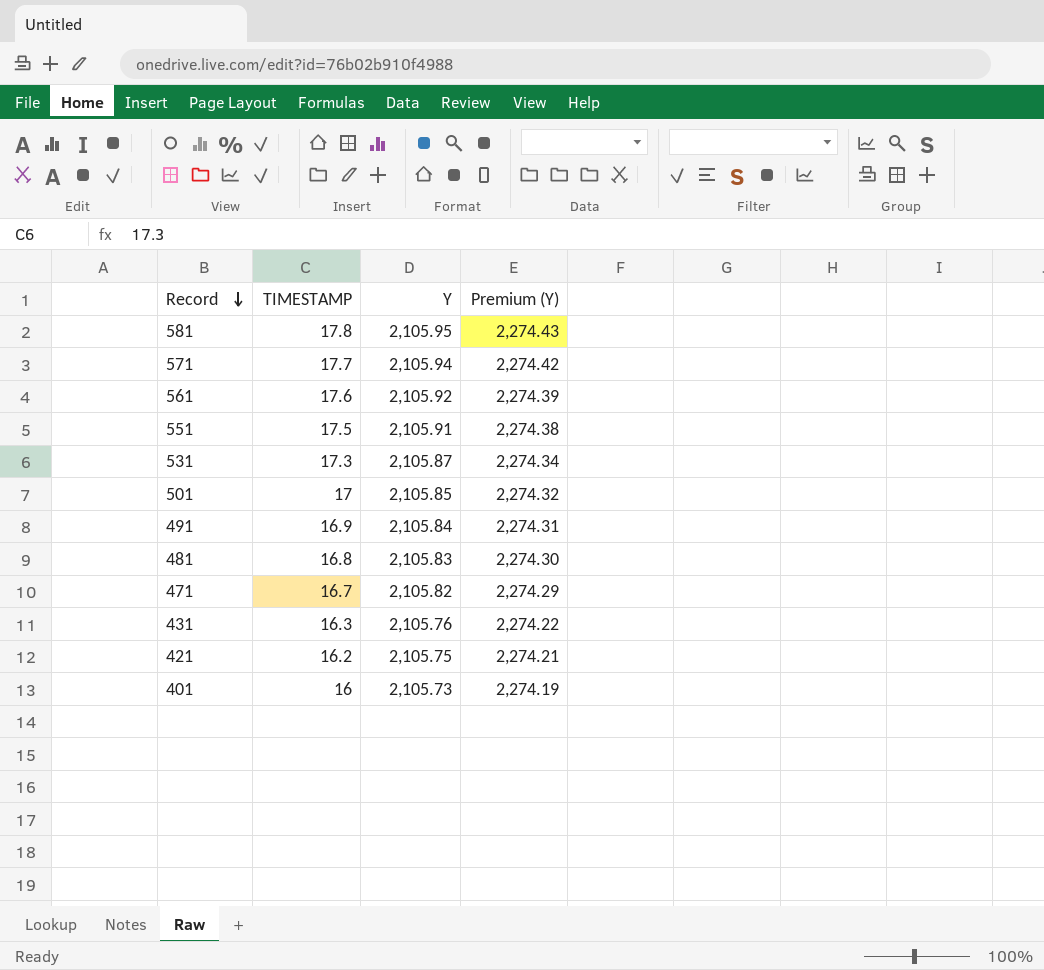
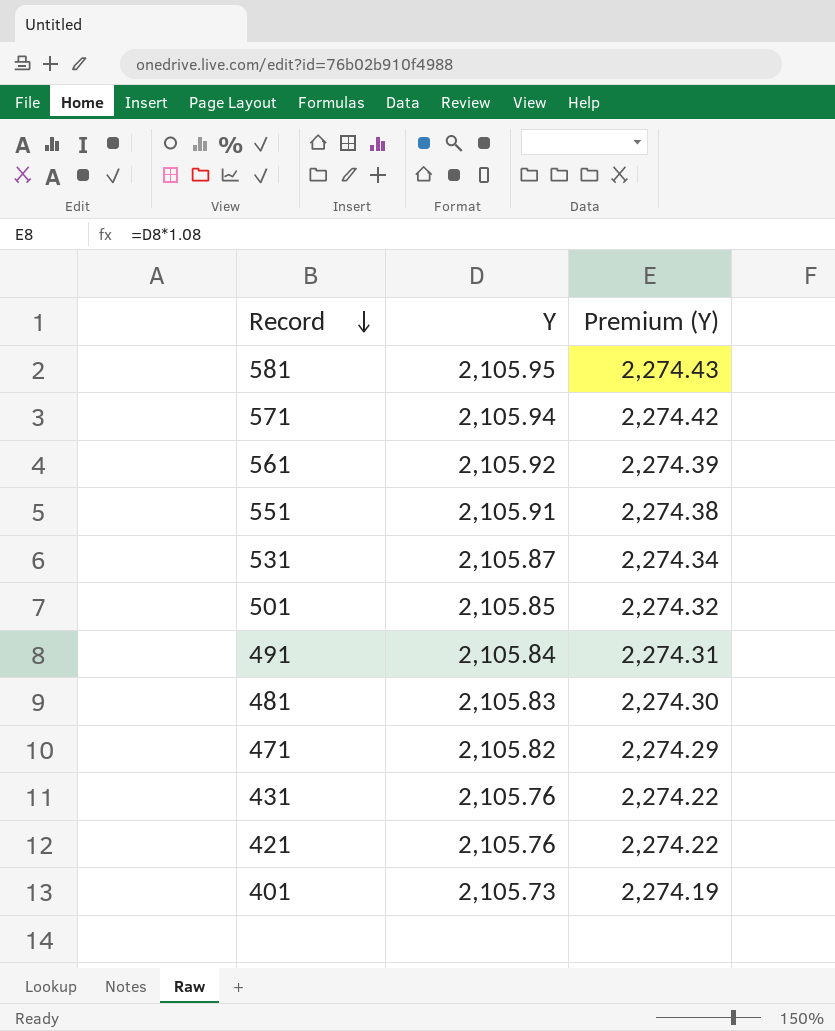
column TIMESTAMP | position: 2 -> none
421 | Y: 2,105.75 -> 2,105.76
421 | Premium (Y): 2,274.21 -> 2,274.22

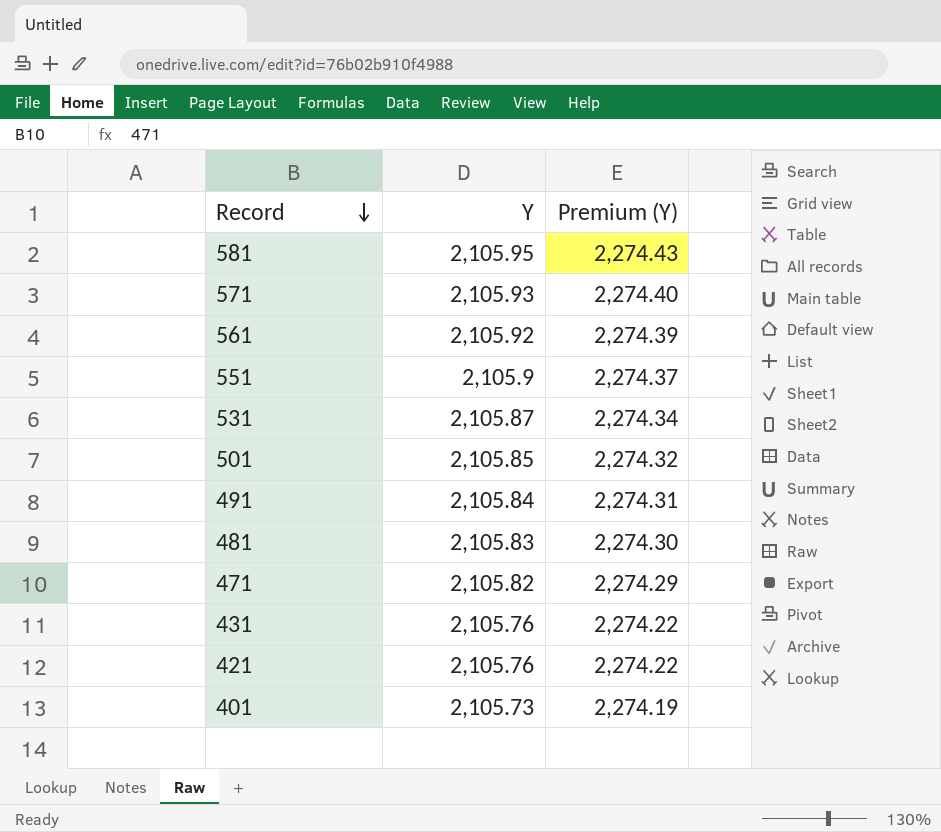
571 | Y: 2,105.94 -> 2,105.93
571 | Premium (Y): 2,274.42 -> 2,274.40
551 | Y: 2,105.91 -> 2,105.9
551 | Premium (Y): 2,274.38 -> 2,274.37

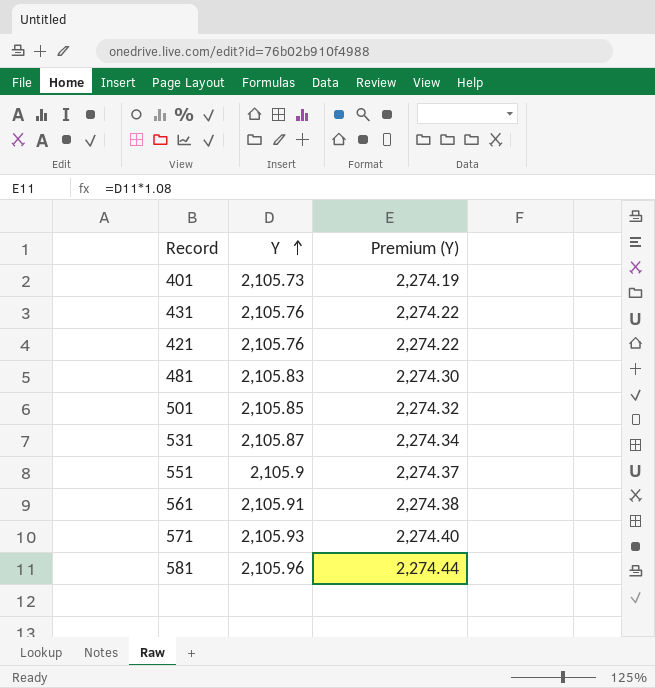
row order: Record descending -> Y ascending
row 491: 2,105.84 | 2,274.31 -> none
row 471: 2,105.82 | 2,274.29 -> none
561 | Y: 2,105.92 -> 2,105.91
561 | Premium (Y): 2,274.39 -> 2,274.38
581 | Y: 2,105.95 -> 2,105.96
581 | Premium (Y): 2,274.43 -> 2,274.44

